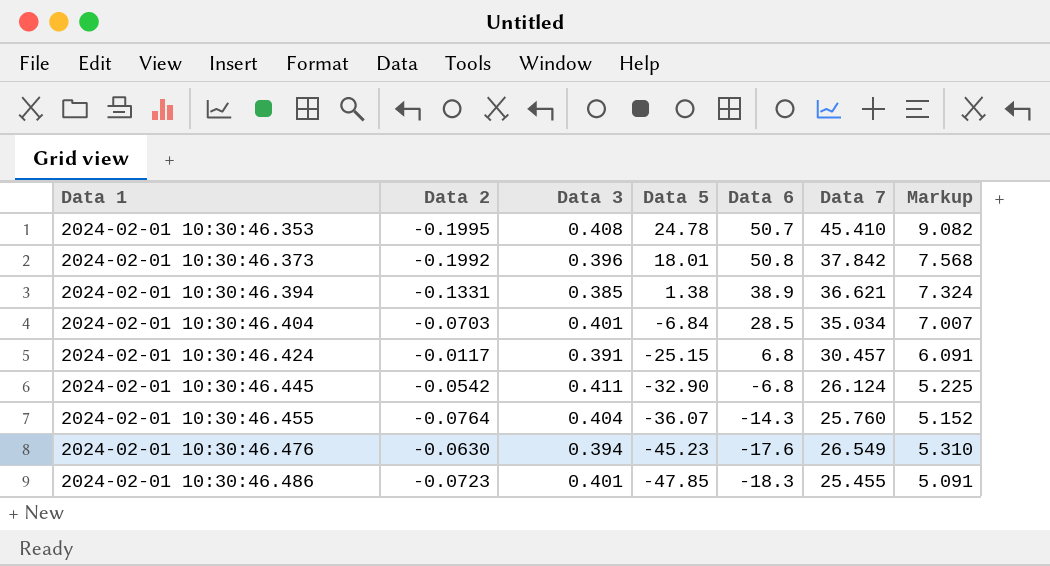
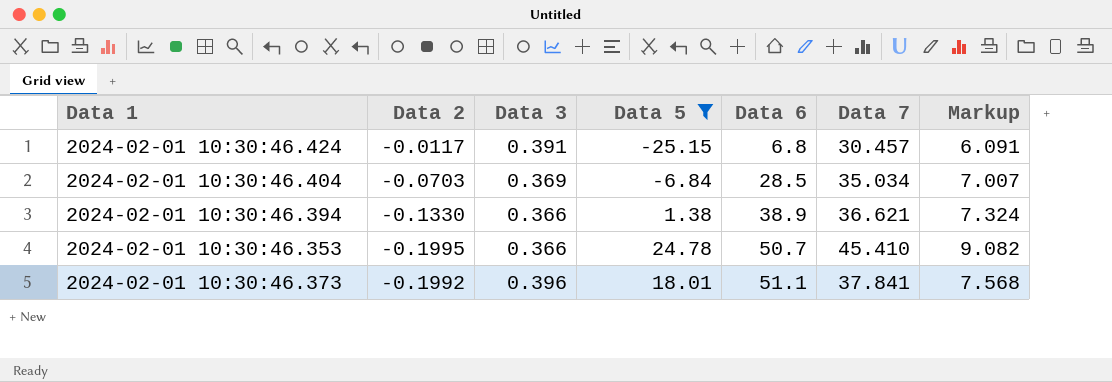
filter: none -> Data 5 >= -25.15
row order: Data 1 ascending -> Data 6 ascending
2024-02-01 10:30:46.404 | Data 3: 0.401 -> 0.369
2024-02-01 10:30:46.394 | Data 2: -0.1331 -> -0.1330
2024-02-01 10:30:46.394 | Data 3: 0.385 -> 0.366
2024-02-01 10:30:46.353 | Data 3: 0.408 -> 0.366
2024-02-01 10:30:46.373 | Data 6: 50.8 -> 51.1
2024-02-01 10:30:46.373 | Data 7: 37.842 -> 37.841

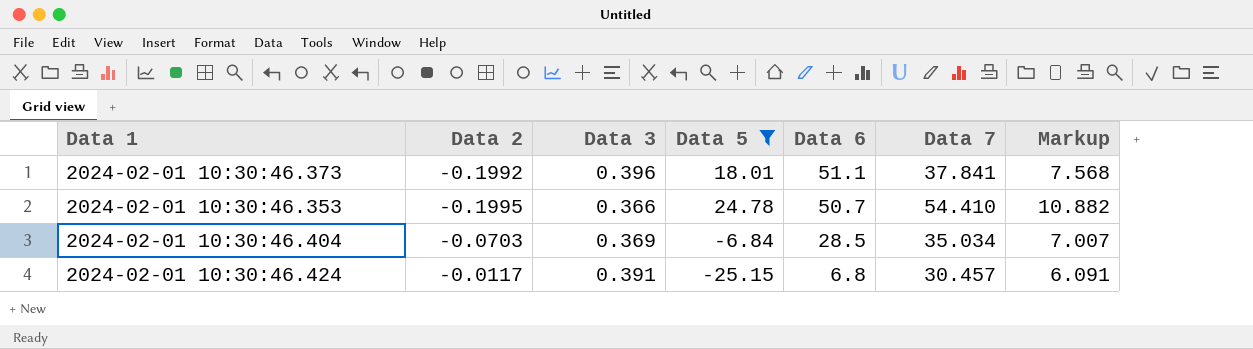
row order: Data 6 ascending -> Data 6 descending
row 2024-02-01 10:30:46.394: -0.1330 | 0.366 | 1.38 | 38.9 | 36.621 | 7.324 -> none
2024-02-01 10:30:46.353 | Data 7: 45.410 -> 54.410
2024-02-01 10:30:46.353 | Markup: 9.082 -> 10.882

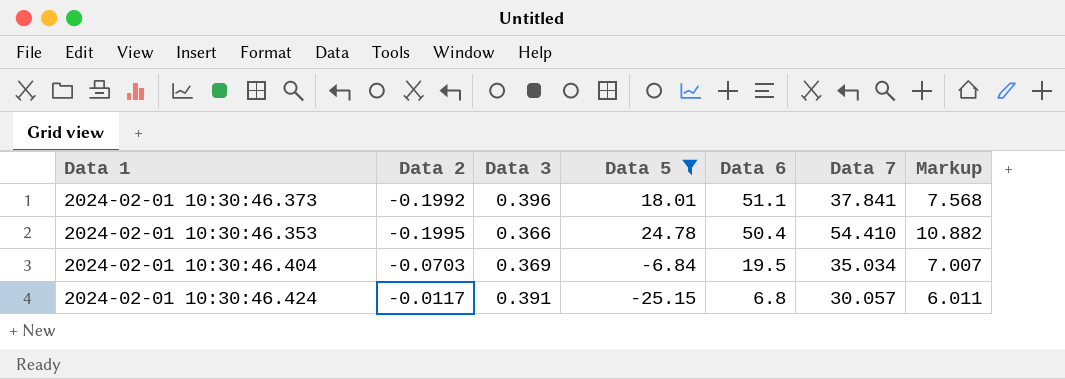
2024-02-01 10:30:46.353 | Data 6: 50.7 -> 50.4
2024-02-01 10:30:46.404 | Data 6: 28.5 -> 19.5
2024-02-01 10:30:46.424 | Data 7: 30.457 -> 30.057
2024-02-01 10:30:46.424 | Markup: 6.091 -> 6.011

